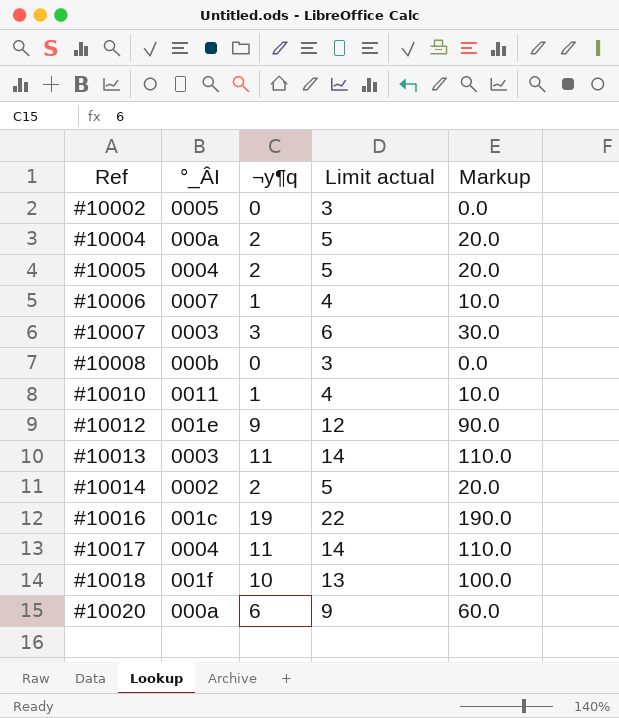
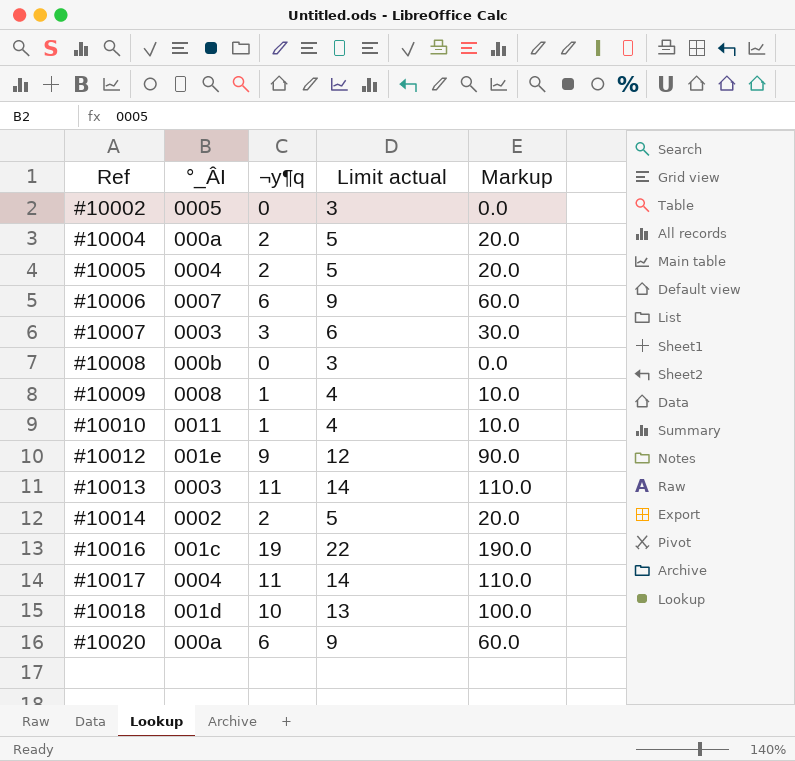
#10006 | ¬y¶q: 1 -> 6
#10006 | Limit actual: 4 -> 9
#10006 | Markup: 10.0 -> 60.0
row #10009: none -> 0008 | 1 | 4 | 10.0
#10018 | °_ÂI: 001f -> 001d

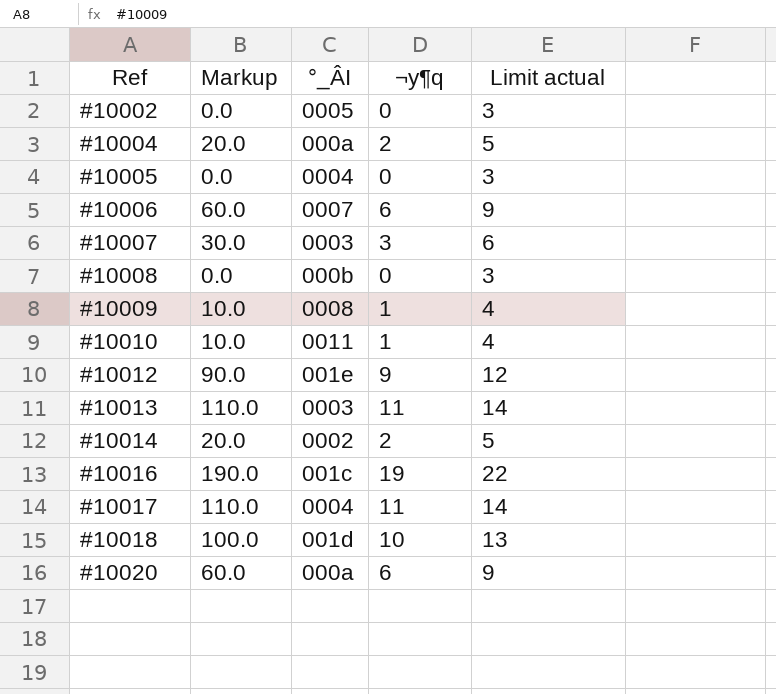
column Markup | position: 5 -> 2
#10005 | Markup: 20.0 -> 0.0
#10005 | ¬y¶q: 2 -> 0
#10005 | Limit actual: 5 -> 3

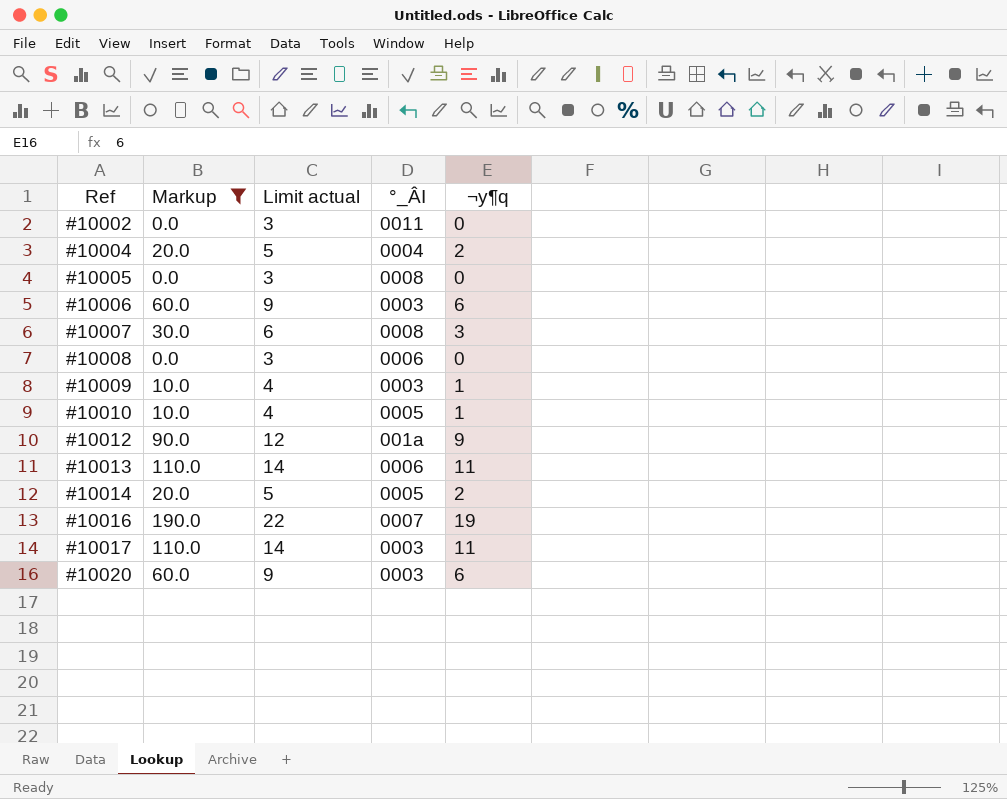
filter: none -> Markup != 100.0
column Limit actual | position: 5 -> 3
#10002 | °_ÂI: 0005 -> 0011
#10004 | °_ÂI: 000a -> 0004
#10005 | °_ÂI: 0004 -> 0008
#10006 | °_ÂI: 0007 -> 0003
#10007 | °_ÂI: 0003 -> 0008
#10008 | °_ÂI: 000b -> 0006
#10009 | °_ÂI: 0008 -> 0003
#10010 | °_ÂI: 0011 -> 0005
#10012 | °_ÂI: 001e -> 001a
#10013 | °_ÂI: 0003 -> 0006
#10014 | °_ÂI: 0002 -> 0005
#10016 | °_ÂI: 001c -> 0007
#10017 | °_ÂI: 0004 -> 0003
#10020 | °_ÂI: 000a -> 0003

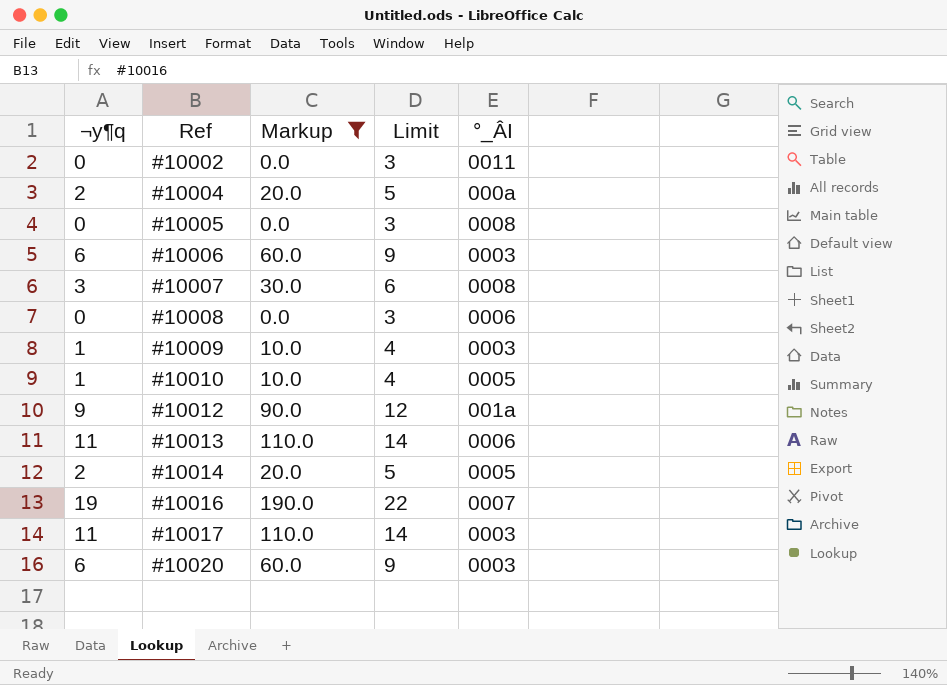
column ¬y¶q | position: 5 -> 1
column name: Limit actual -> Limit
#10004 | °_ÂI: 0004 -> 000a

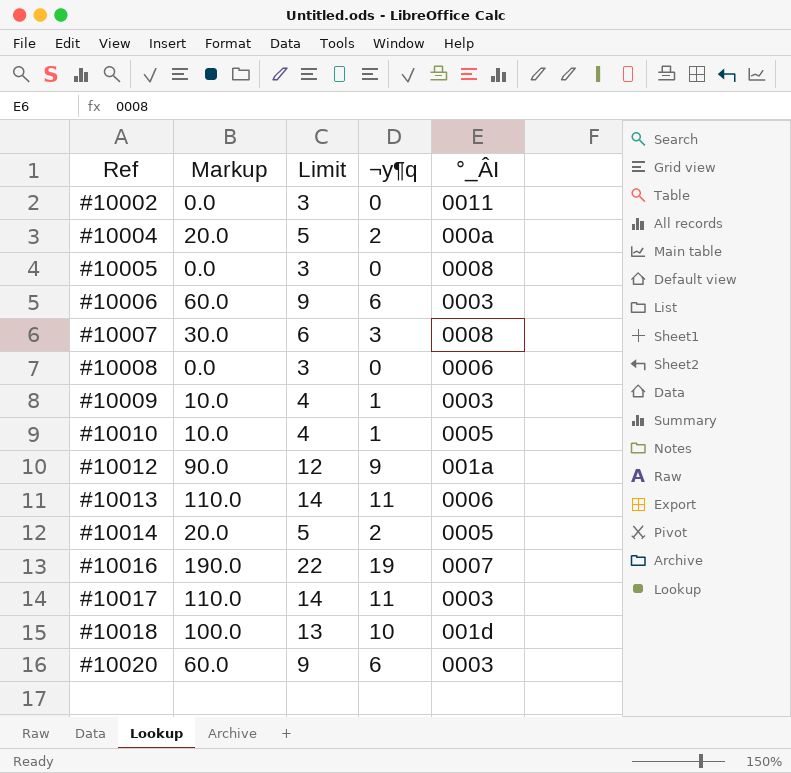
filter: Markup != 100.0 -> none
column ¬y¶q | position: 1 -> 4

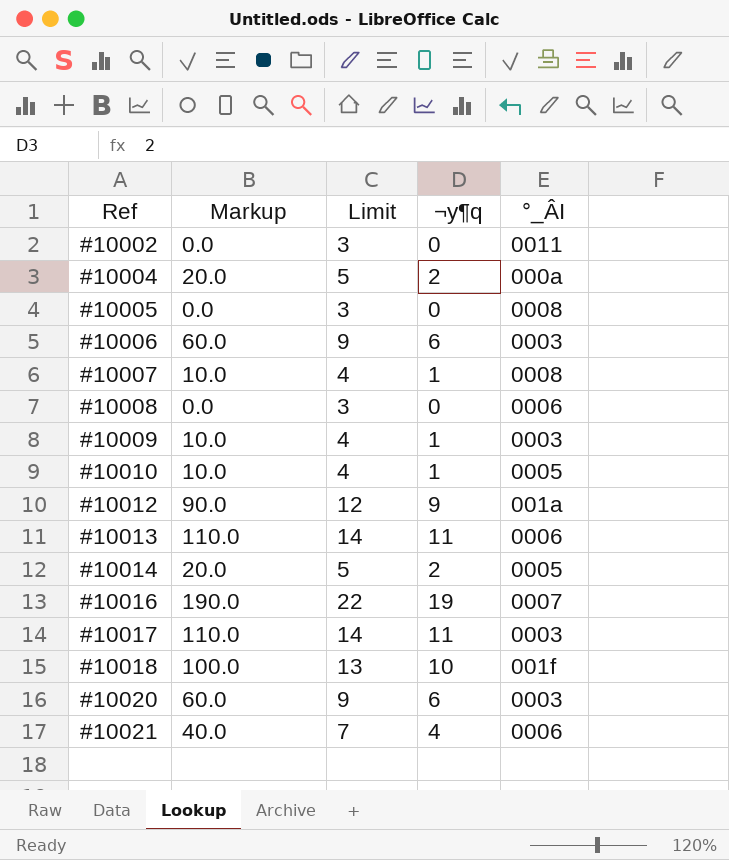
#10007 | Markup: 30.0 -> 10.0
#10007 | Limit: 6 -> 4
#10007 | ¬y¶q: 3 -> 1
#10018 | °_ÂI: 001d -> 001f
row #10021: none -> 40.0 | 7 | 4 | 0006

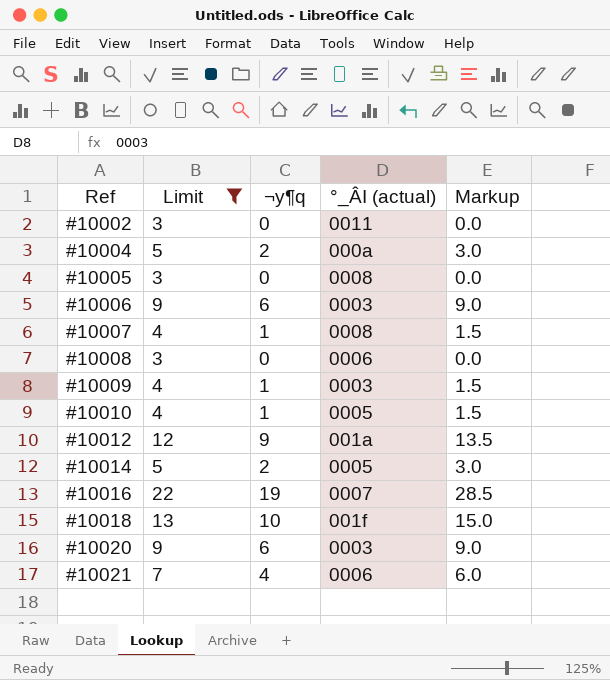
filter: none -> Limit != 14
column name: °_ÂI -> °_ÂI (actual)
column Markup | formula: [¬y¶q] * 10 -> [¬y¶q] * 1.5
column Markup | position: 2 -> 5

